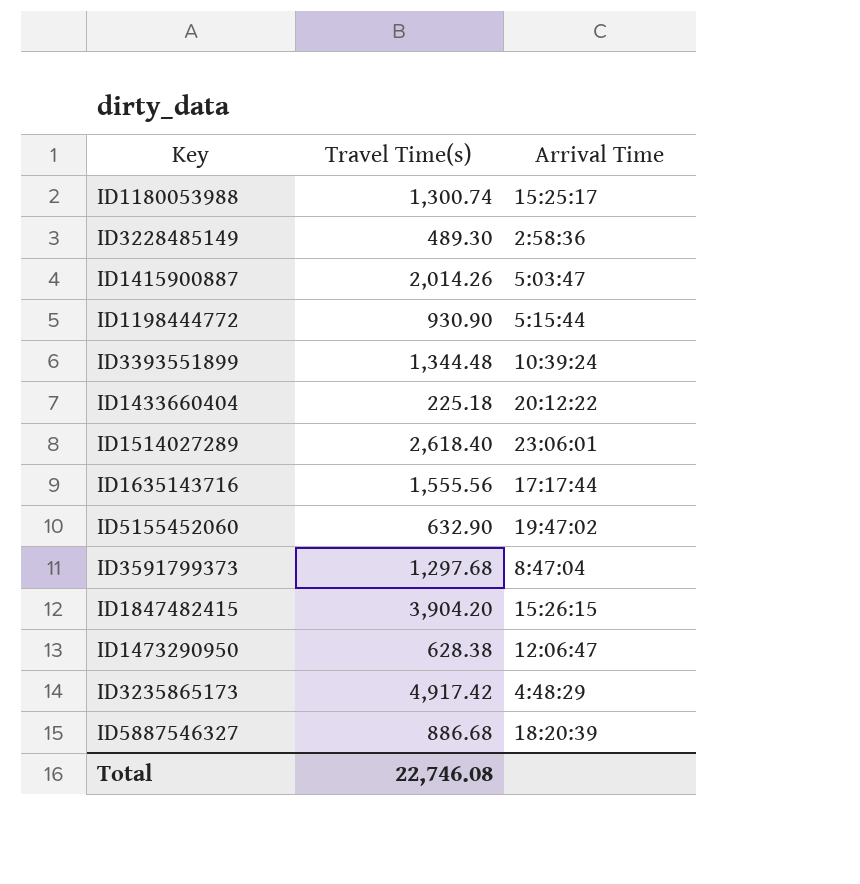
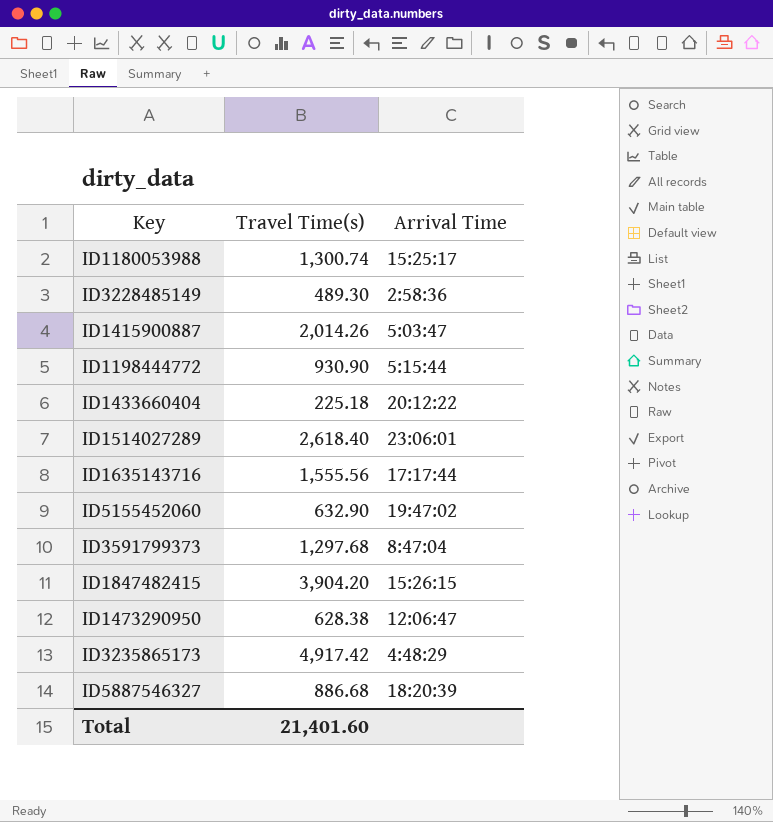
row ID3393551899: 1,344.48 | 10:39:24 -> none
Total | Travel Time(s): 22,746.08 -> 21,401.60

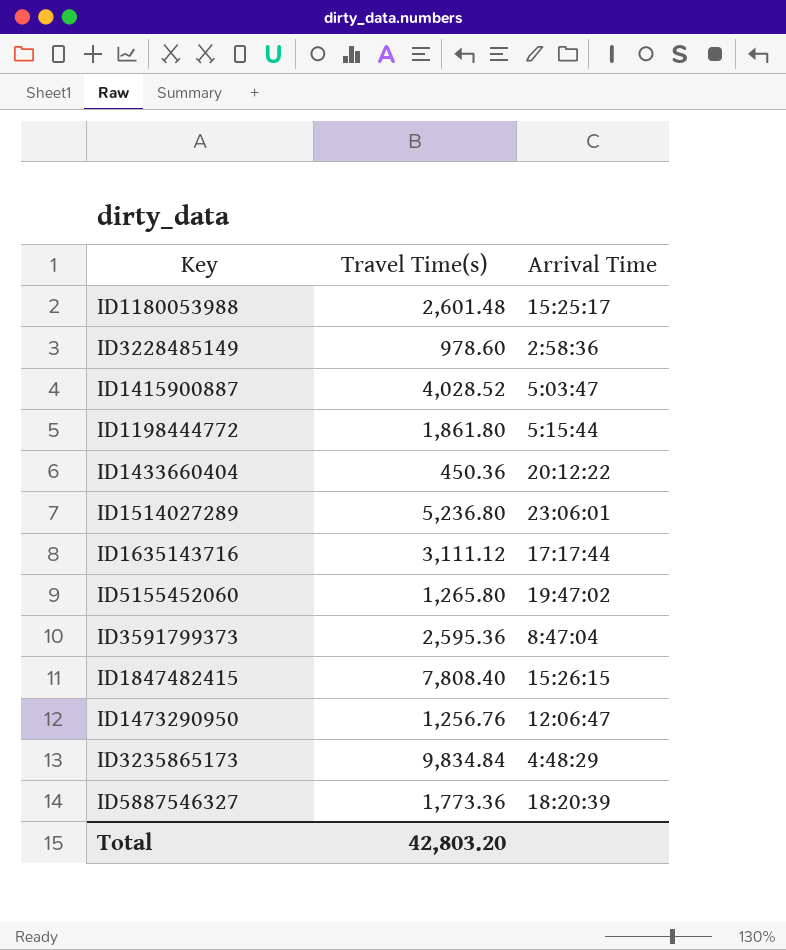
ID1180053988 | Travel Time(s): 1,300.74 -> 2,601.48
ID3228485149 | Travel Time(s): 489.30 -> 978.60
ID1415900887 | Travel Time(s): 2,014.26 -> 4,028.52
ID1198444772 | Travel Time(s): 930.90 -> 1,861.80
ID1433660404 | Travel Time(s): 225.18 -> 450.36
ID1514027289 | Travel Time(s): 2,618.40 -> 5,236.80
ID1635143716 | Travel Time(s): 1,555.56 -> 3,111.12
ID5155452060 | Travel Time(s): 632.90 -> 1,265.80
ID3591799373 | Travel Time(s): 1,297.68 -> 2,595.36
ID1847482415 | Travel Time(s): 3,904.20 -> 7,808.40
ID1473290950 | Travel Time(s): 628.38 -> 1,256.76
ID3235865173 | Travel Time(s): 4,917.42 -> 9,834.84
ID5887546327 | Travel Time(s): 886.68 -> 1,773.36
Total | Travel Time(s): 21,401.60 -> 42,803.20

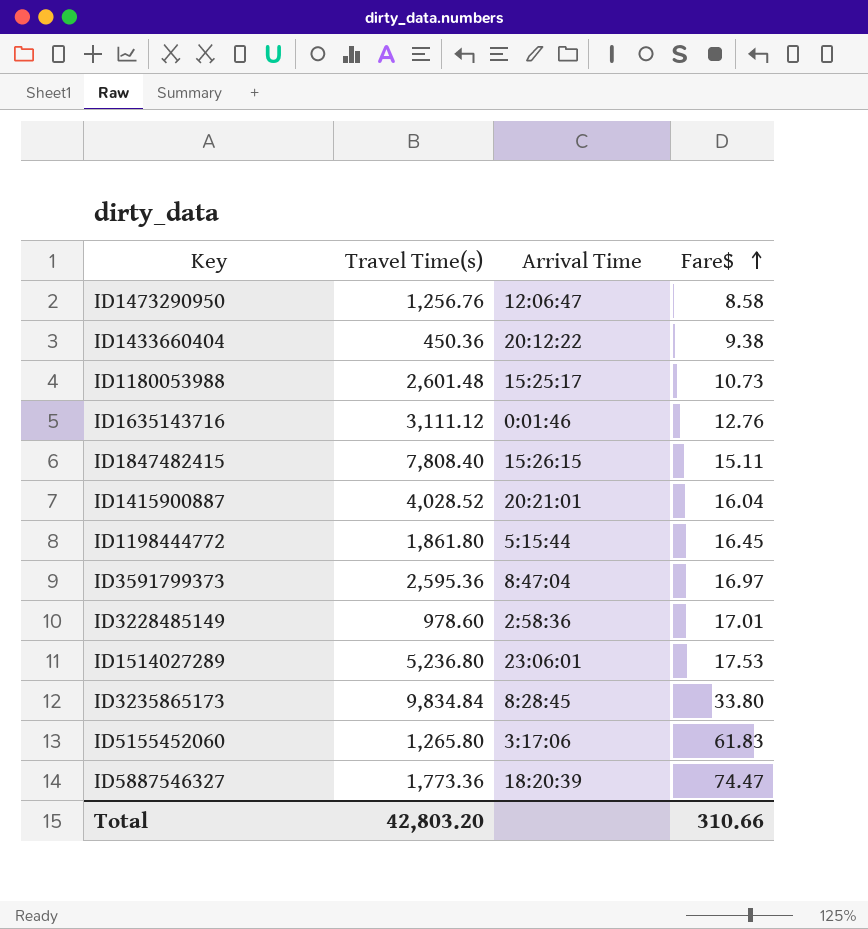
row order: none -> Fare$ ascending
column Fare$ | position: none -> 4
ID1635143716 | Arrival Time: 17:17:44 -> 0:01:46
ID1415900887 | Arrival Time: 5:03:47 -> 20:21:01
ID3235865173 | Arrival Time: 4:48:29 -> 8:28:45
ID5155452060 | Arrival Time: 19:47:02 -> 3:17:06

